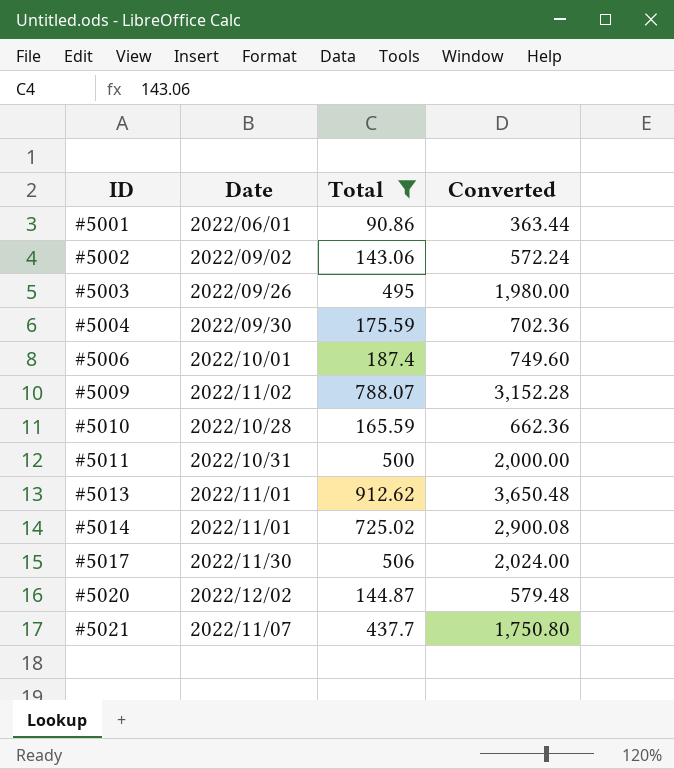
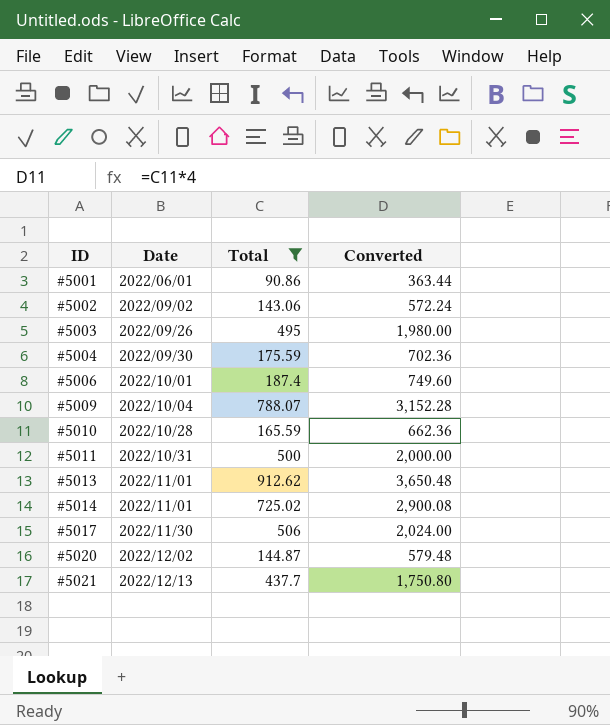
#5009 | Date: 2022/11/02 -> 2022/10/04
#5021 | Date: 2022/11/07 -> 2022/12/13

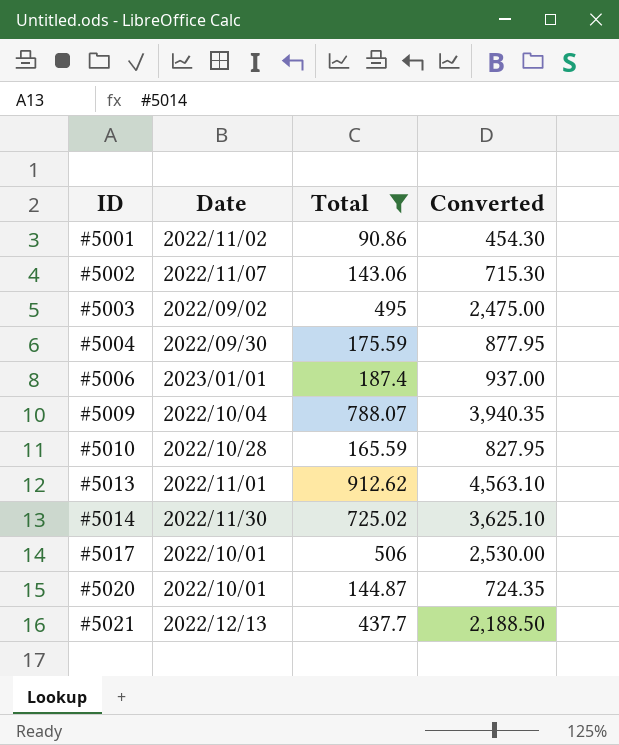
column Converted | formula: [Total] * 4 -> [Total] * 5
row #5011: 2022/10/31 | 500 | 2,000.00 -> none
#5001 | Date: 2022/06/01 -> 2022/11/02
#5002 | Date: 2022/09/02 -> 2022/11/07
#5003 | Date: 2022/09/26 -> 2022/09/02
#5006 | Date: 2022/10/01 -> 2023/01/01
#5014 | Date: 2022/11/01 -> 2022/11/30
#5017 | Date: 2022/11/30 -> 2022/10/01
#5020 | Date: 2022/12/02 -> 2022/10/01

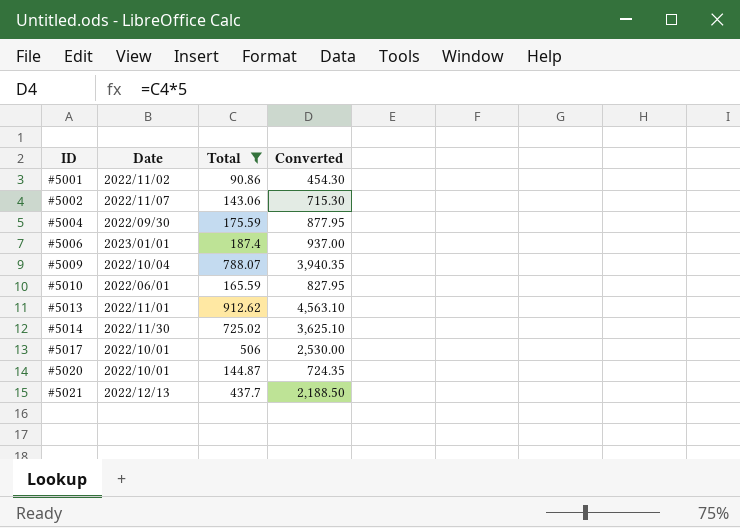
row #5003: 2022/09/02 | 495 | 2,475.00 -> none
#5010 | Date: 2022/10/28 -> 2022/06/01

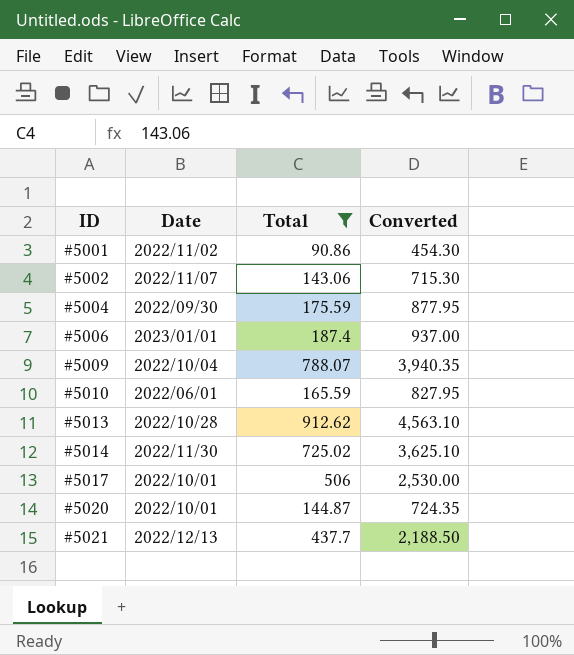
#5013 | Date: 2022/11/01 -> 2022/10/28

